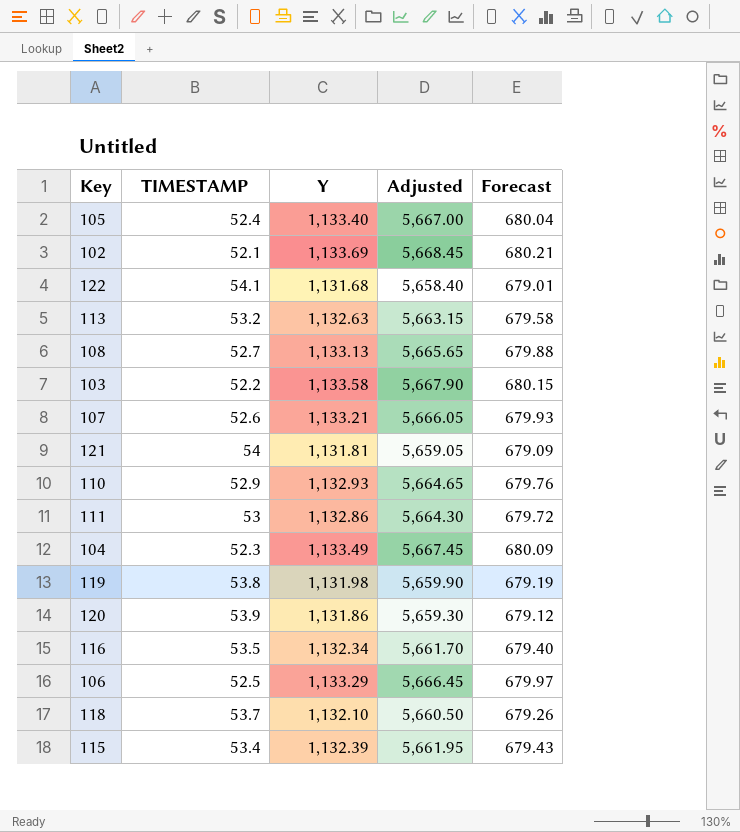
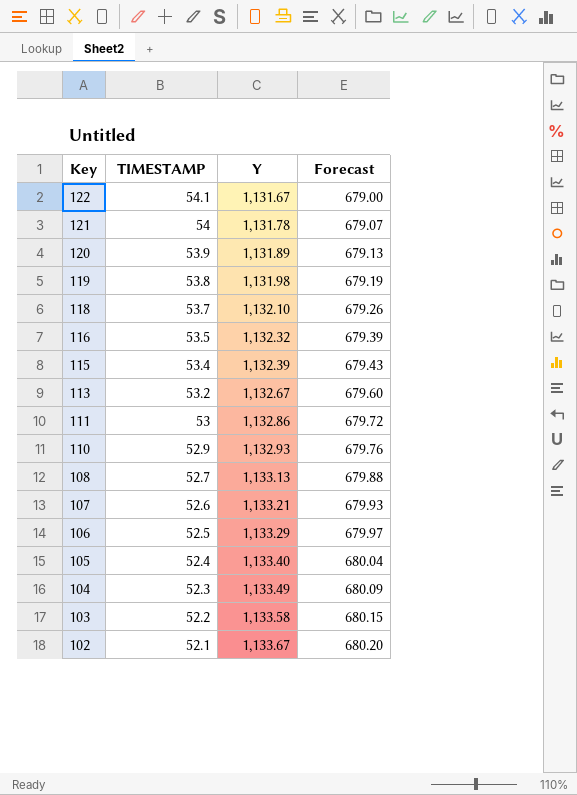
row order: none -> Key descending
column Adjusted | formula: [Y] * 5 -> none
122 | Y: 1,131.68 -> 1,131.67
122 | Forecast: 679.01 -> 679.00
121 | Y: 1,131.81 -> 1,131.78
121 | Forecast: 679.09 -> 679.07
120 | Y: 1,131.86 -> 1,131.89
120 | Forecast: 679.12 -> 679.13
116 | Y: 1,132.34 -> 1,132.32
116 | Forecast: 679.40 -> 679.39
113 | Y: 1,132.63 -> 1,132.67
113 | Forecast: 679.58 -> 679.60
102 | Y: 1,133.69 -> 1,133.67
102 | Forecast: 680.21 -> 680.20

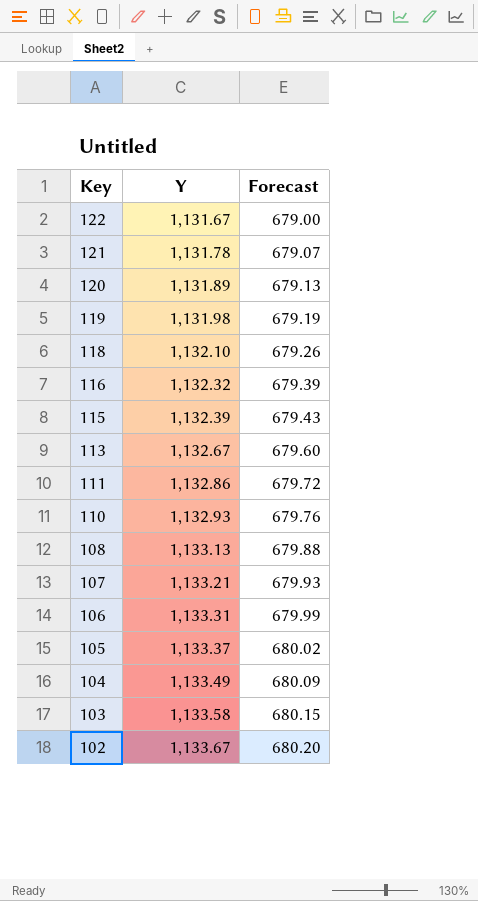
column TIMESTAMP | position: 2 -> none
106 | Y: 1,133.29 -> 1,133.31
106 | Forecast: 679.97 -> 679.99
105 | Y: 1,133.40 -> 1,133.37
105 | Forecast: 680.04 -> 680.02

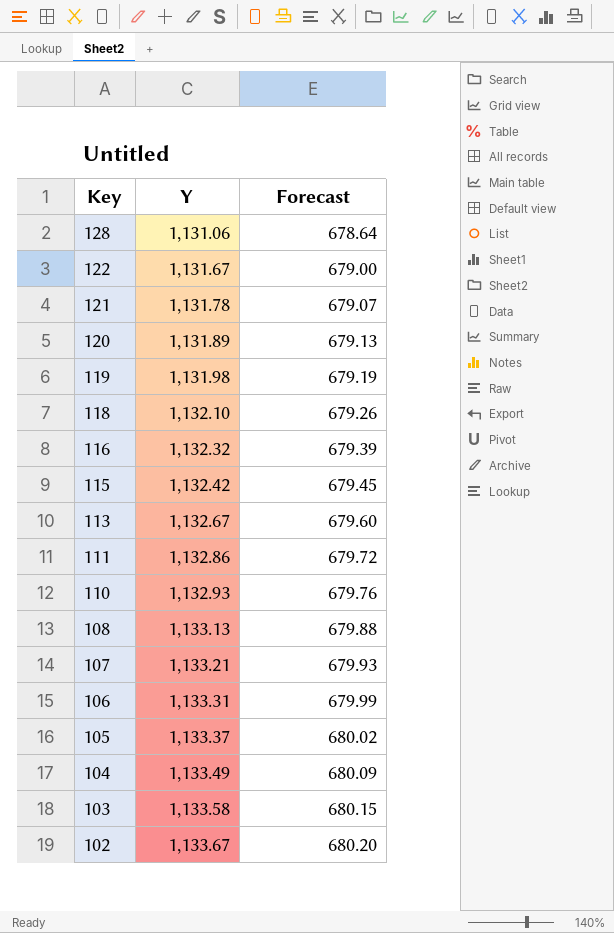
row 128: none -> 1,131.06 | 678.64
115 | Y: 1,132.39 -> 1,132.42
115 | Forecast: 679.43 -> 679.45

